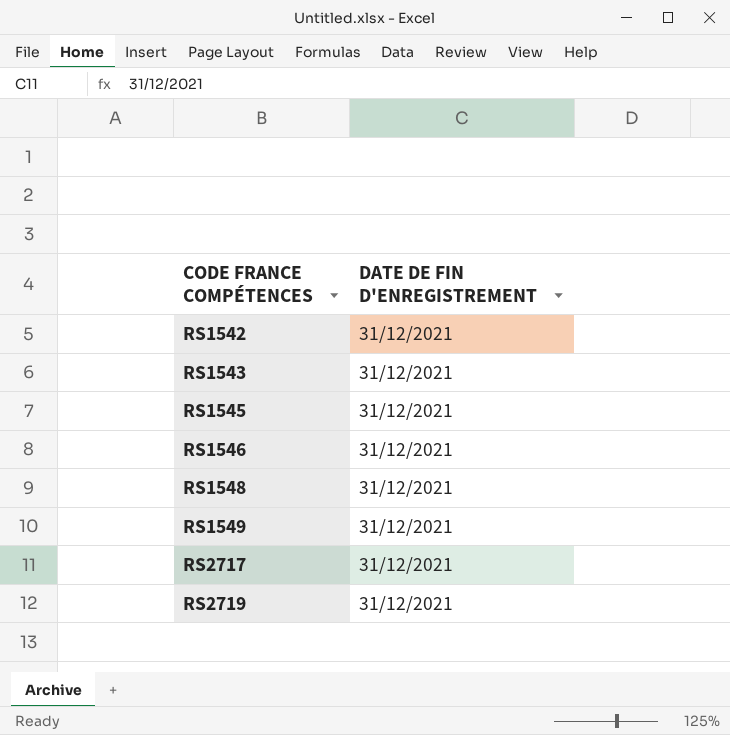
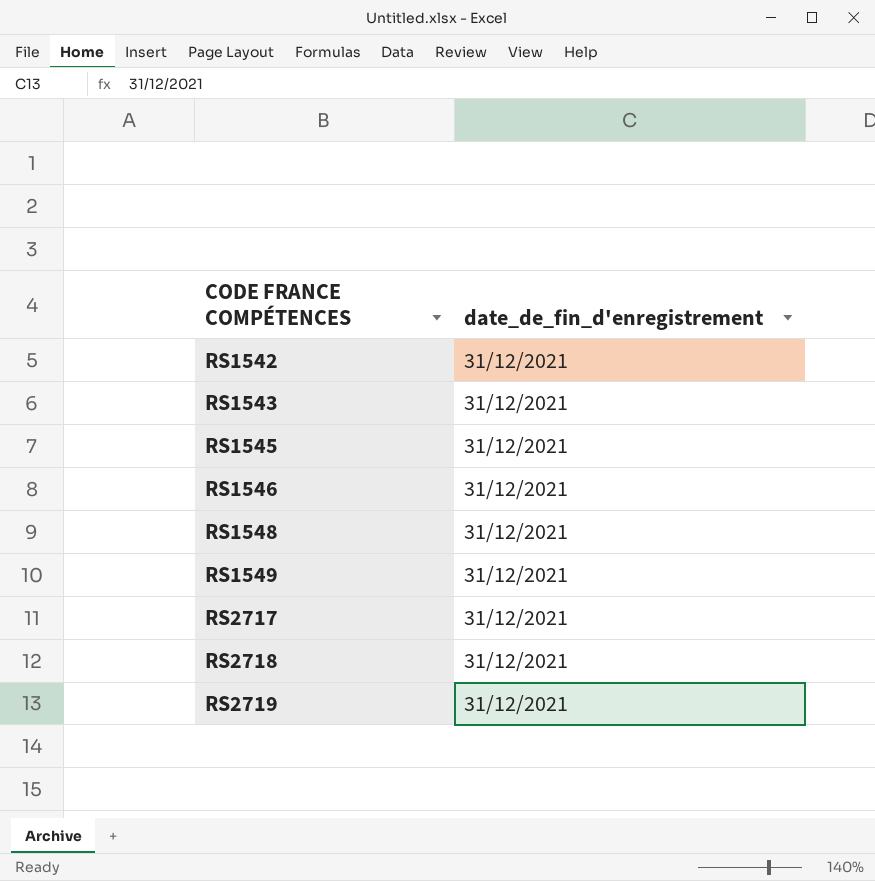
column name: DATE DE FIN D'ENREGISTREMENT -> date_de_fin_d'enregistrement
row RS2718: none -> 31/12/2021

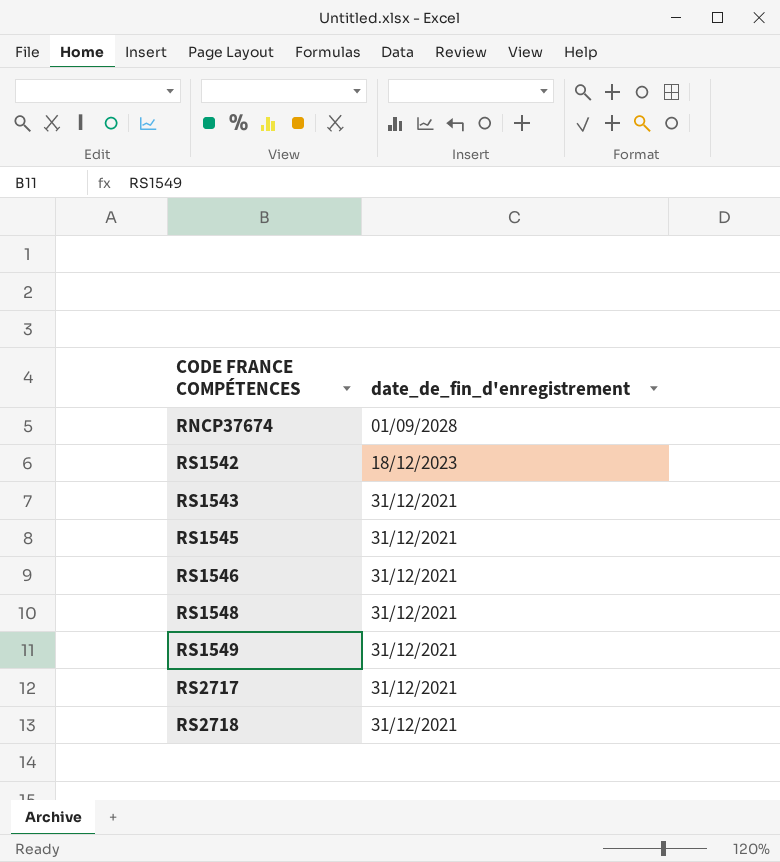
row RS2719: 31/12/2021 -> none
row RNCP37674: none -> 01/09/2028
RS1542 | date_de_fin_d'enregistrement: 31/12/2021 -> 18/12/2023

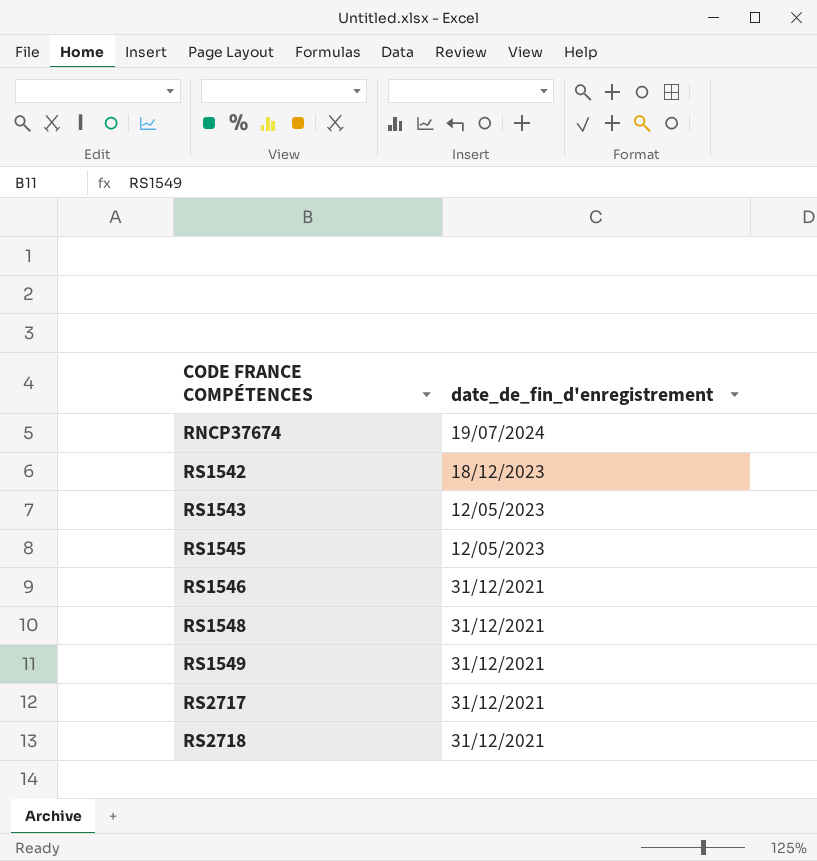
RNCP37674 | date_de_fin_d'enregistrement: 01/09/2028 -> 19/07/2024
RS1543 | date_de_fin_d'enregistrement: 31/12/2021 -> 12/05/2023
RS1545 | date_de_fin_d'enregistrement: 31/12/2021 -> 12/05/2023

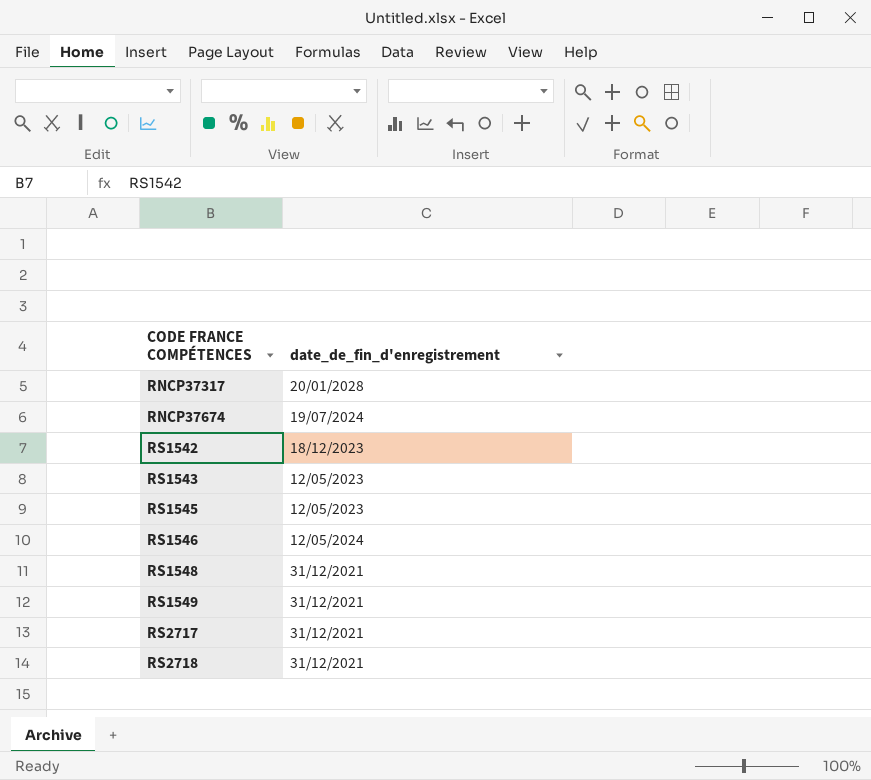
row RNCP37317: none -> 20/01/2028
RS1546 | date_de_fin_d'enregistrement: 31/12/2021 -> 12/05/2024

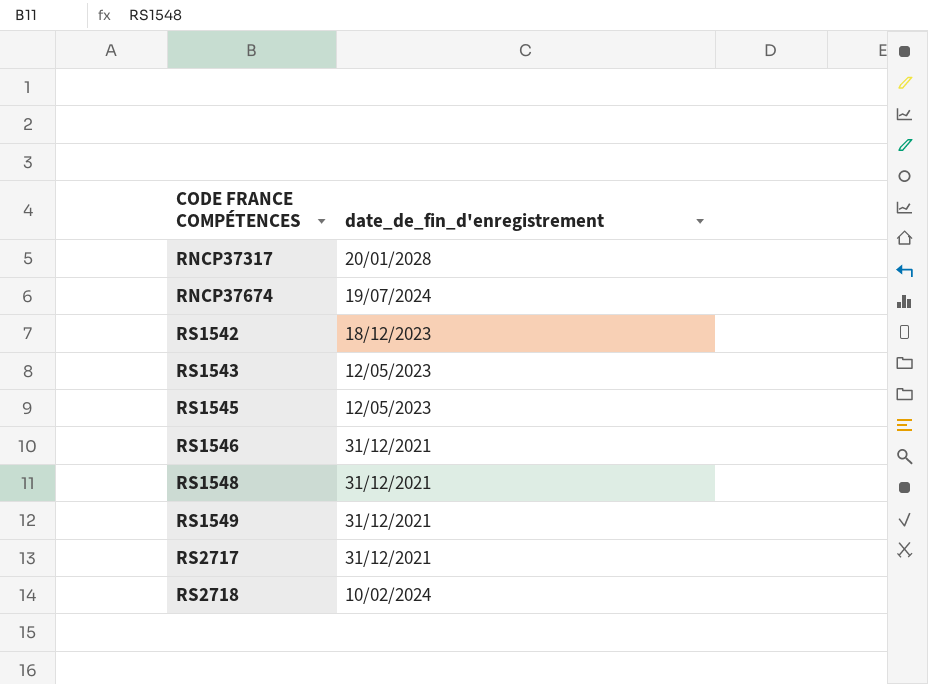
RS1546 | date_de_fin_d'enregistrement: 12/05/2024 -> 31/12/2021
RS2718 | date_de_fin_d'enregistrement: 31/12/2021 -> 10/02/2024

